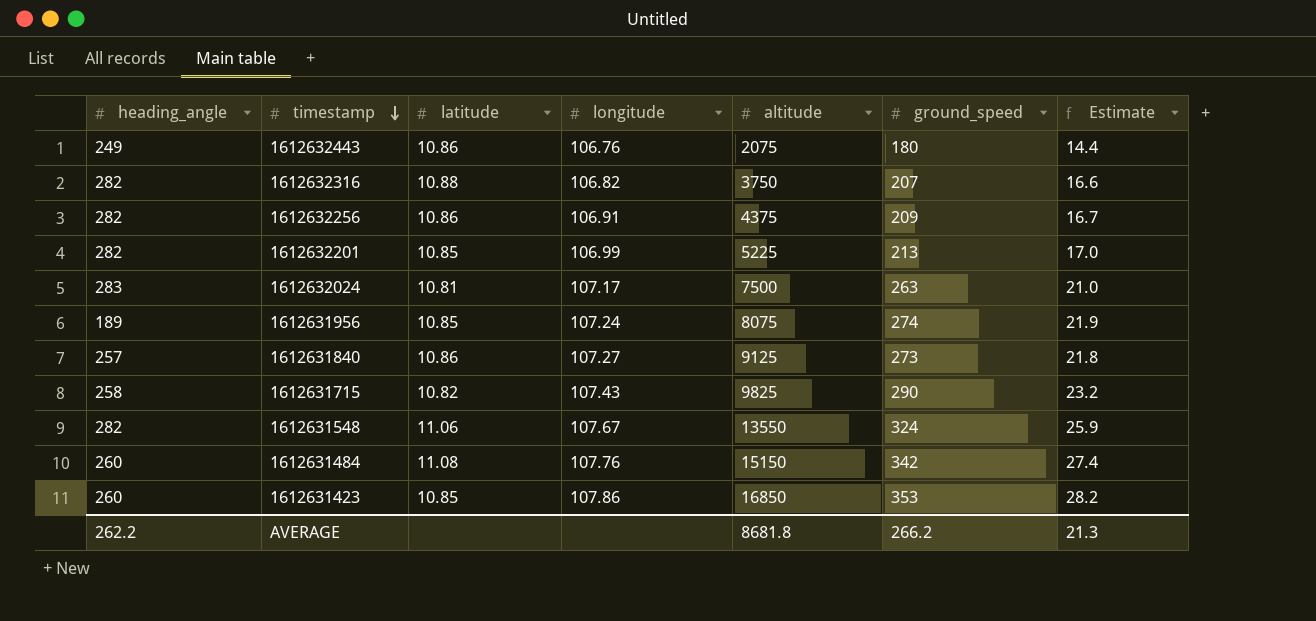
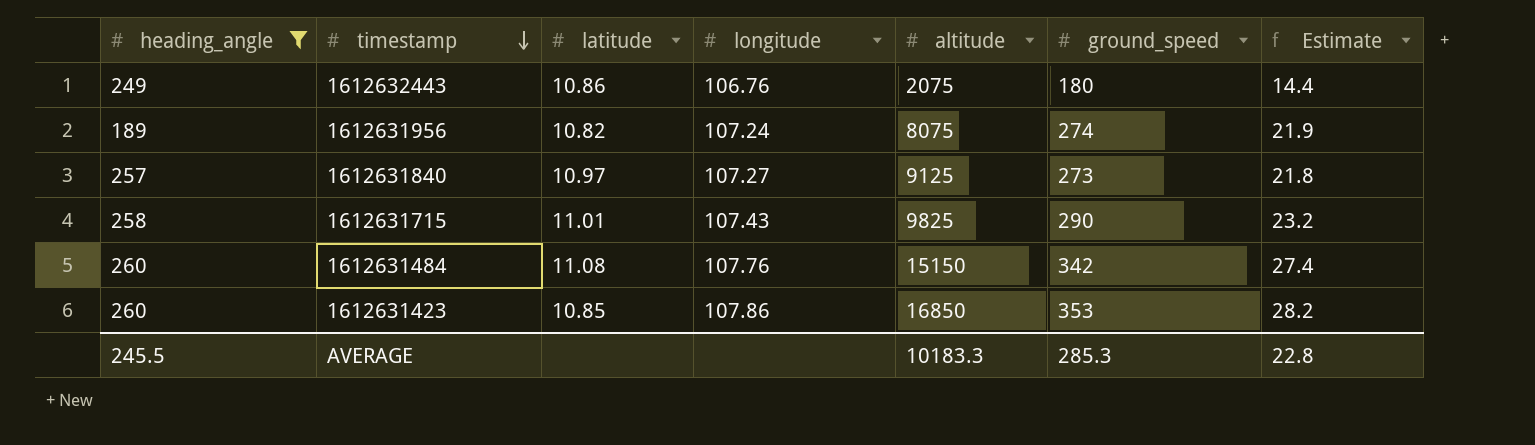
filter: none -> heading_angle <= 260
1612631956 | latitude: 10.85 -> 10.82
1612631840 | latitude: 10.86 -> 10.97
1612631715 | latitude: 10.82 -> 11.01
AVERAGE | heading_angle: 262.2 -> 245.5
AVERAGE | altitude: 8681.8 -> 10183.3
AVERAGE | ground_speed: 266.2 -> 285.3
AVERAGE | Estimate: 21.3 -> 22.8

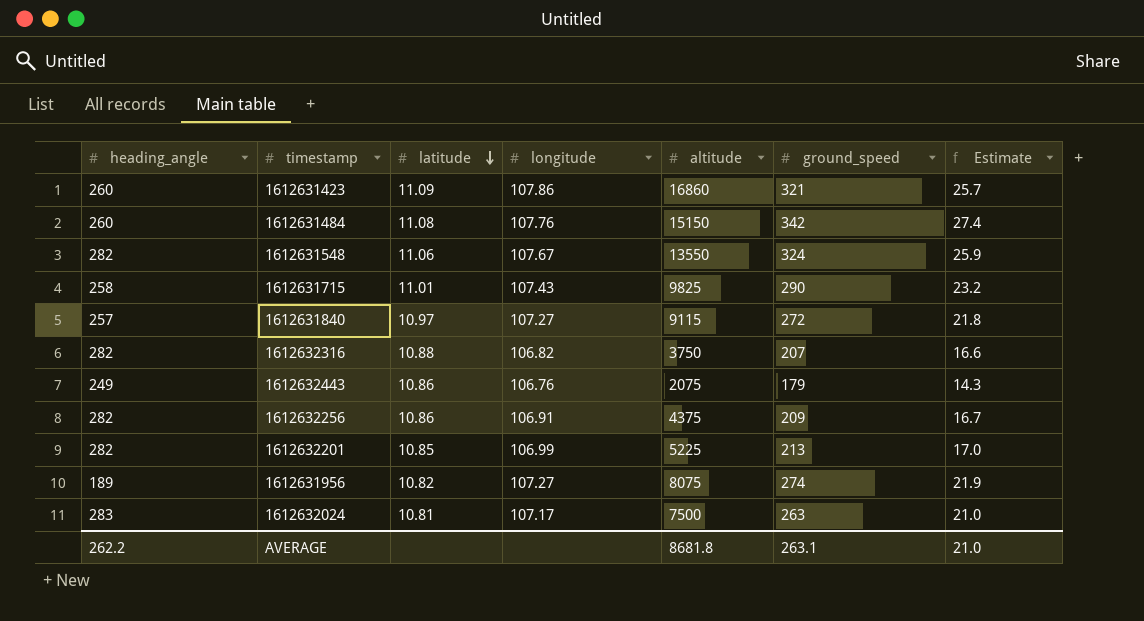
filter: heading_angle <= 260 -> none
row order: timestamp descending -> latitude descending
1612631423 | latitude: 10.85 -> 11.09
1612631423 | altitude: 16850 -> 16860
1612631423 | ground_speed: 353 -> 321
1612631423 | Estimate: 28.2 -> 25.7
1612631840 | altitude: 9125 -> 9115
1612631840 | ground_speed: 273 -> 272
1612632443 | ground_speed: 180 -> 179
1612632443 | Estimate: 14.4 -> 14.3
1612631956 | longitude: 107.24 -> 107.27
AVERAGE | heading_angle: 245.5 -> 262.2
AVERAGE | altitude: 10183.3 -> 8681.8
AVERAGE | ground_speed: 285.3 -> 263.1
AVERAGE | Estimate: 22.8 -> 21.0

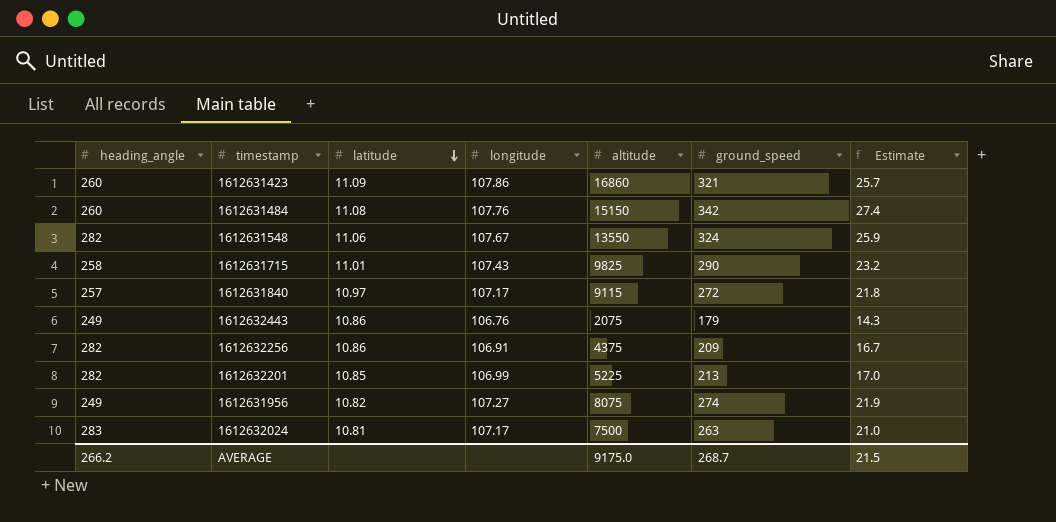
row 1612632316: 282 | 10.88 | 106.82 | 3750 | 207 | 16.6 -> none
1612631840 | longitude: 107.27 -> 107.17
1612631956 | heading_angle: 189 -> 249
AVERAGE | heading_angle: 262.2 -> 266.2
AVERAGE | altitude: 8681.8 -> 9175.0
AVERAGE | ground_speed: 263.1 -> 268.7
AVERAGE | Estimate: 21.0 -> 21.5

